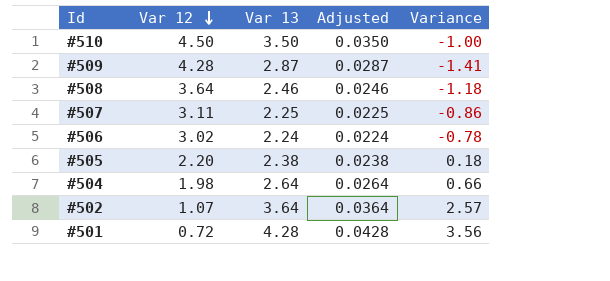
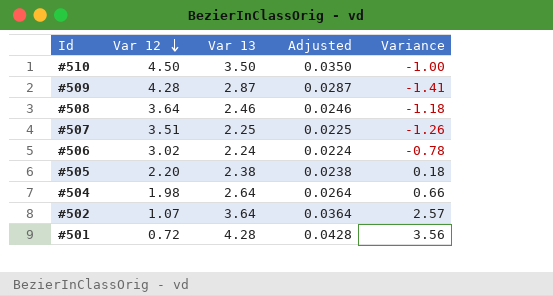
#507 | Var 12: 3.11 -> 3.51
#507 | Variance: -0.86 -> -1.26

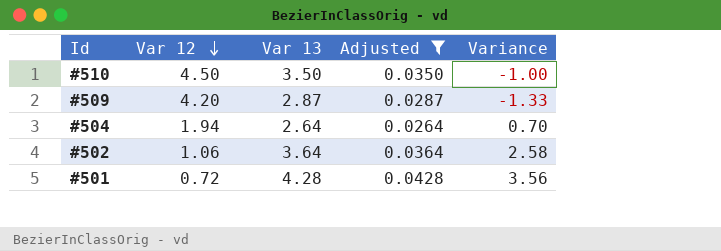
filter: none -> Adjusted >= 0.0264
#509 | Var 12: 4.28 -> 4.20
#509 | Variance: -1.41 -> -1.33
#504 | Var 12: 1.98 -> 1.94
#504 | Variance: 0.66 -> 0.70
#502 | Var 12: 1.07 -> 1.06
#502 | Variance: 2.57 -> 2.58

